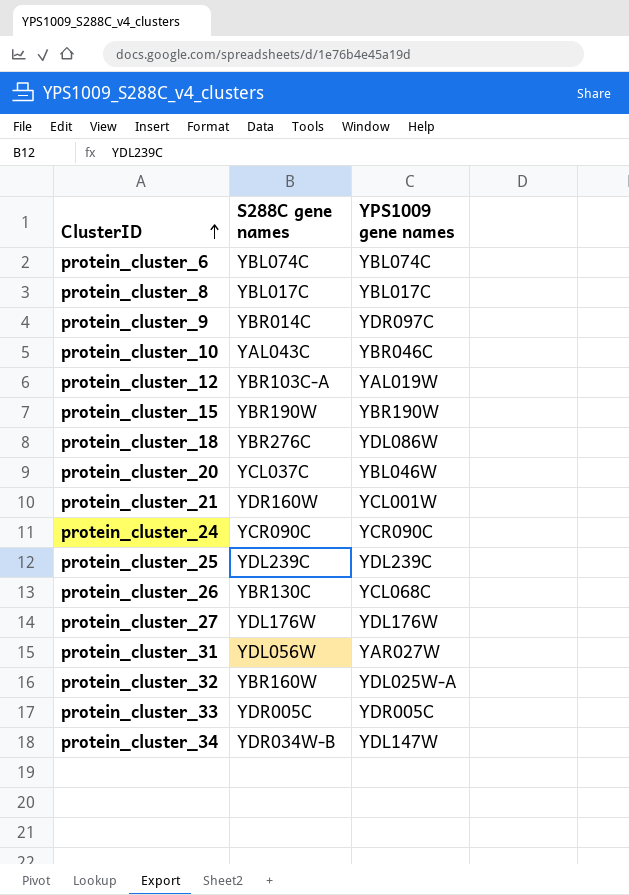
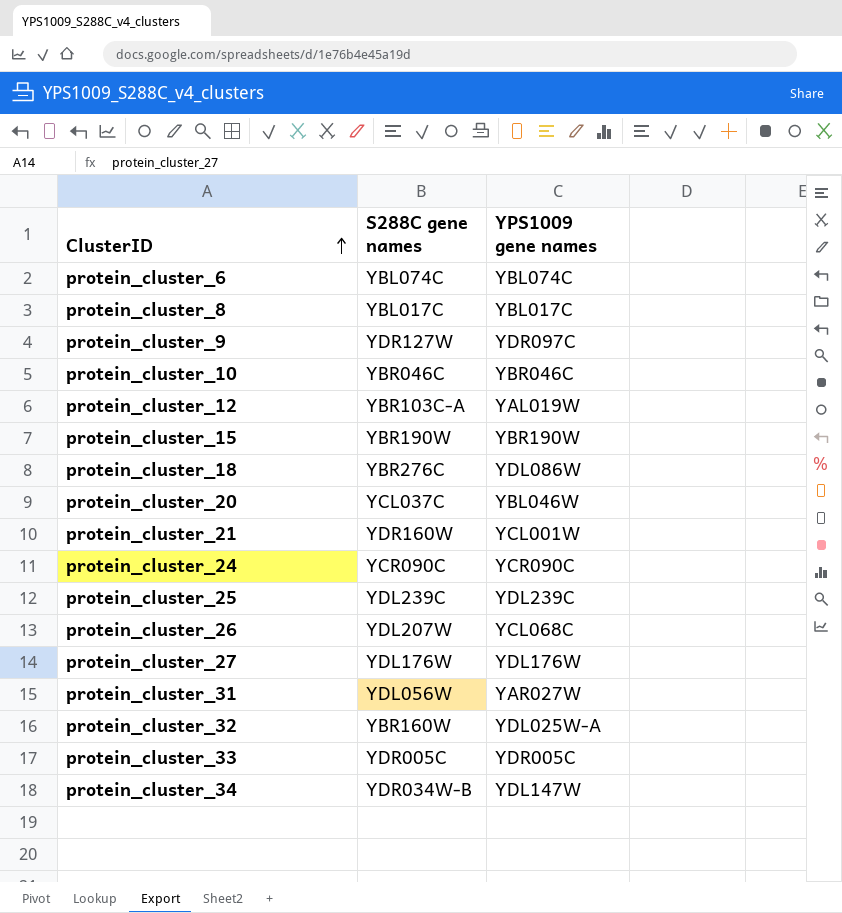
protein_cluster_9 | S288C gene names: YBR014C -> YDR127W
protein_cluster_10 | S288C gene names: YAL043C -> YBR046C
protein_cluster_26 | S288C gene names: YBR130C -> YDL207W

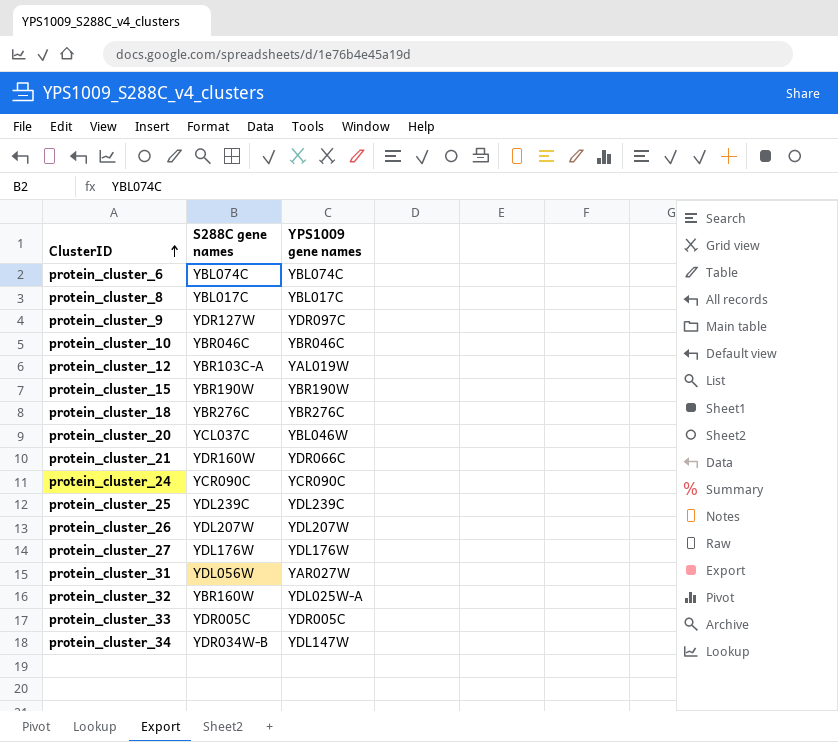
protein_cluster_18 | YPS1009 gene names: YDL086W -> YBR276C
protein_cluster_21 | YPS1009 gene names: YCL001W -> YDR066C
protein_cluster_26 | YPS1009 gene names: YCL068C -> YDL207W

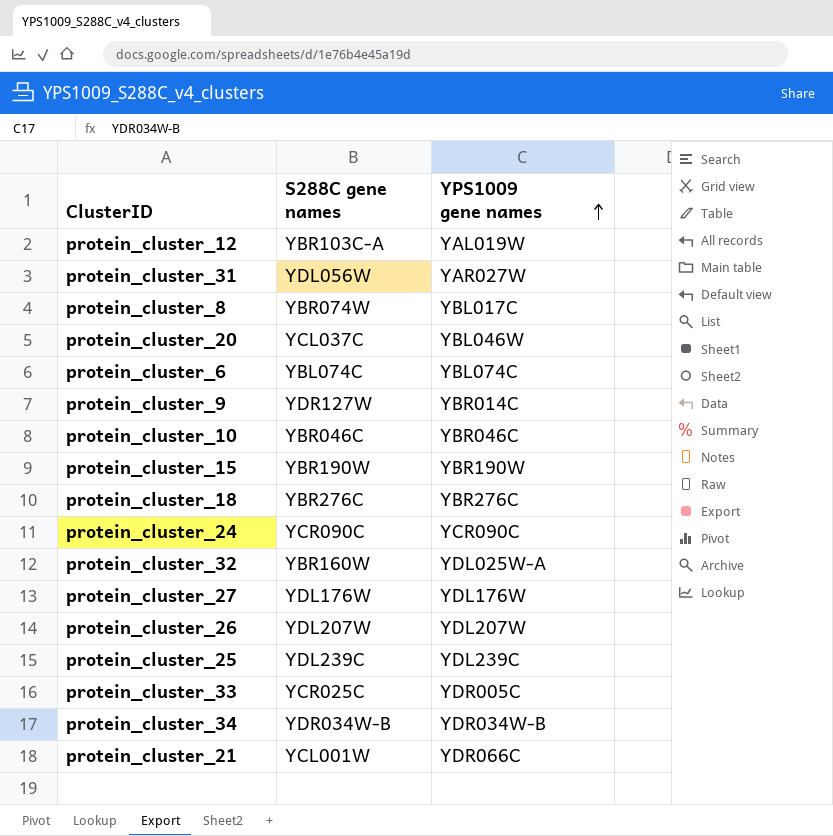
row order: ClusterID ascending -> YPS1009 gene names ascending
protein_cluster_8 | S288C gene names: YBL017C -> YBR074W
protein_cluster_9 | YPS1009 gene names: YDR097C -> YBR014C
protein_cluster_33 | S288C gene names: YDR005C -> YCR025C
protein_cluster_34 | YPS1009 gene names: YDL147W -> YDR034W-B
protein_cluster_21 | S288C gene names: YDR160W -> YCL001W

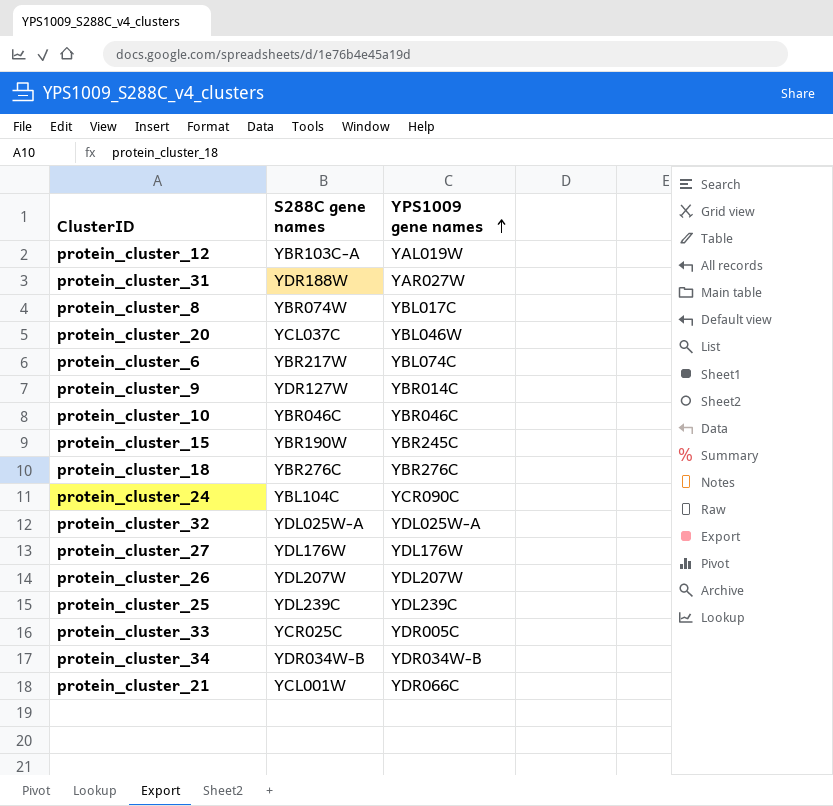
protein_cluster_31 | S288C gene names: YDL056W -> YDR188W
protein_cluster_6 | S288C gene names: YBL074C -> YBR217W
protein_cluster_15 | YPS1009 gene names: YBR190W -> YBR245C
protein_cluster_24 | S288C gene names: YCR090C -> YBL104C
protein_cluster_32 | S288C gene names: YBR160W -> YDL025W-A

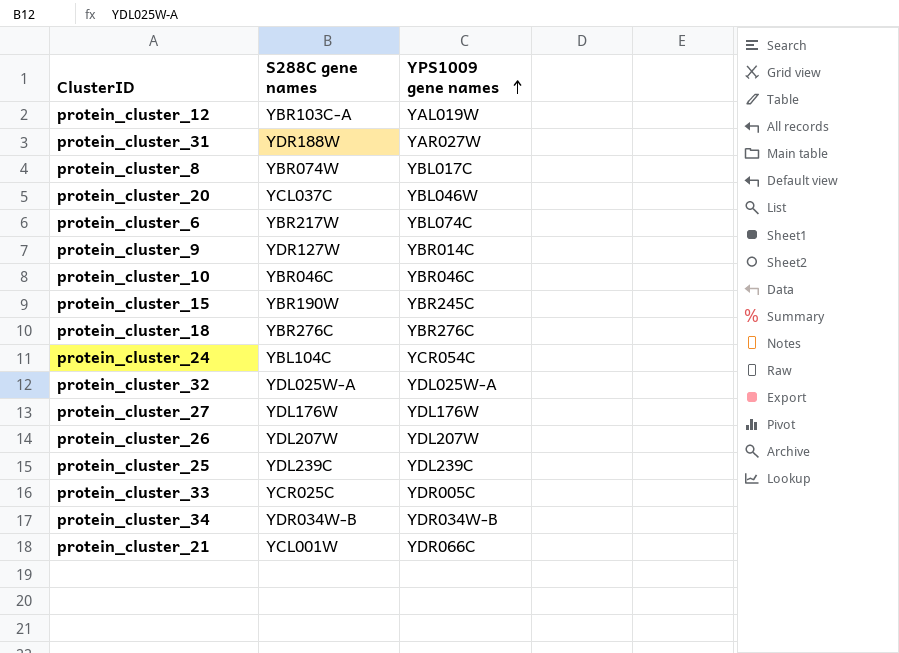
protein_cluster_24 | YPS1009 gene names: YCR090C -> YCR054C

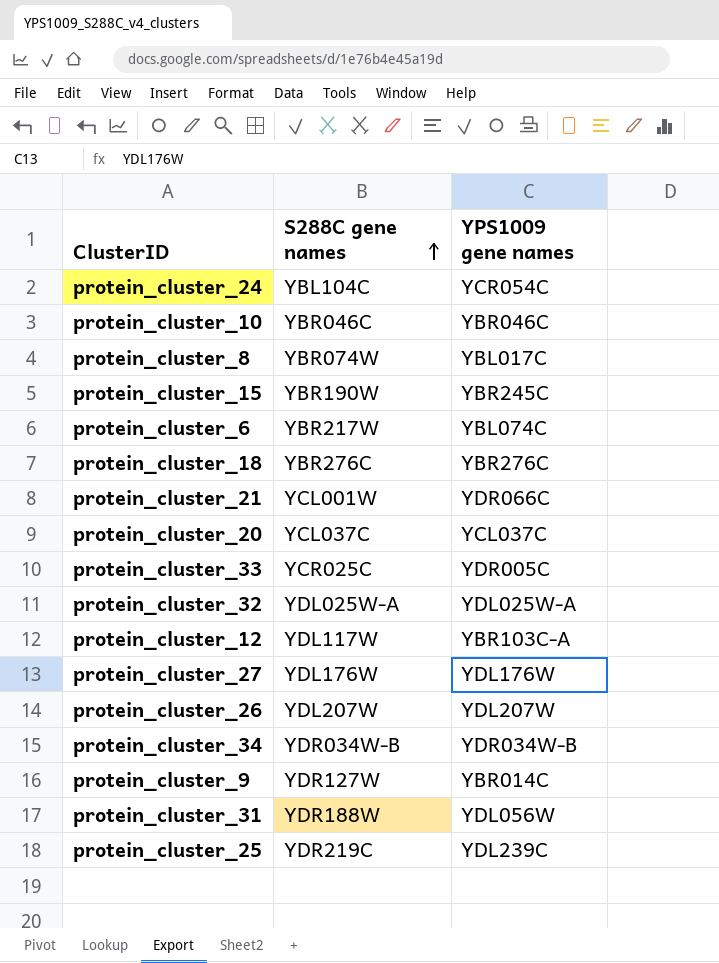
row order: YPS1009 gene names ascending -> S288C gene names ascending
protein_cluster_20 | YPS1009 gene names: YBL046W -> YCL037C
protein_cluster_12 | S288C gene names: YBR103C-A -> YDL117W
protein_cluster_12 | YPS1009 gene names: YAL019W -> YBR103C-A
protein_cluster_31 | YPS1009 gene names: YAR027W -> YDL056W
protein_cluster_25 | S288C gene names: YDL239C -> YDR219C

